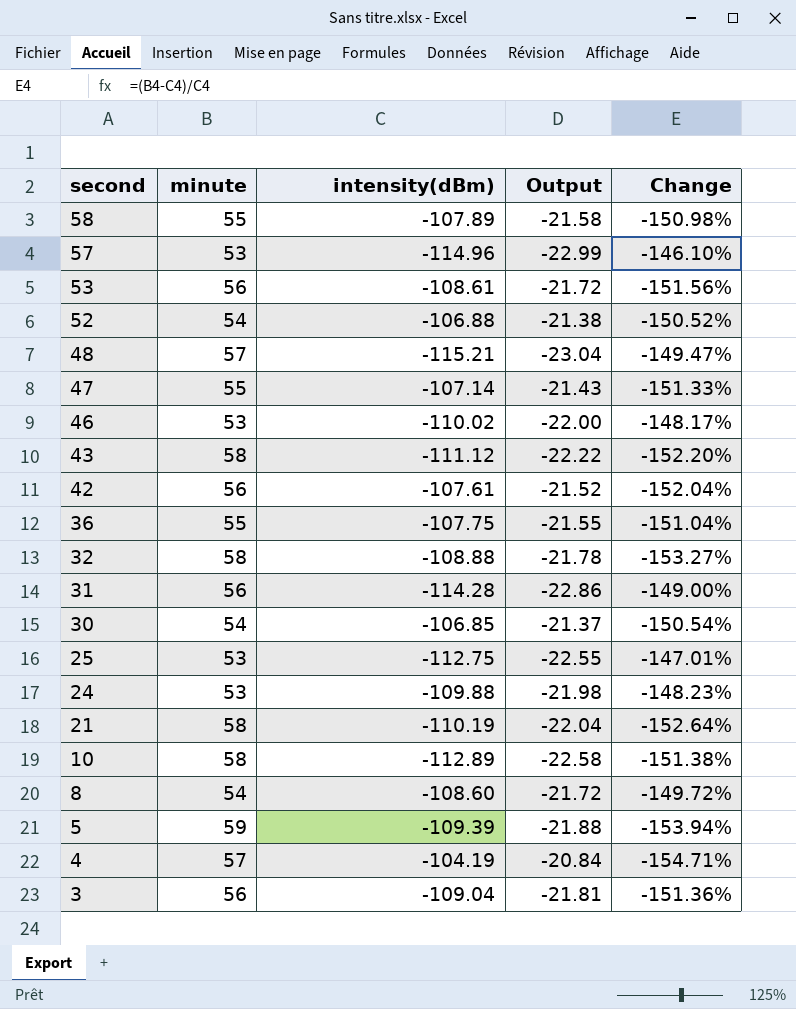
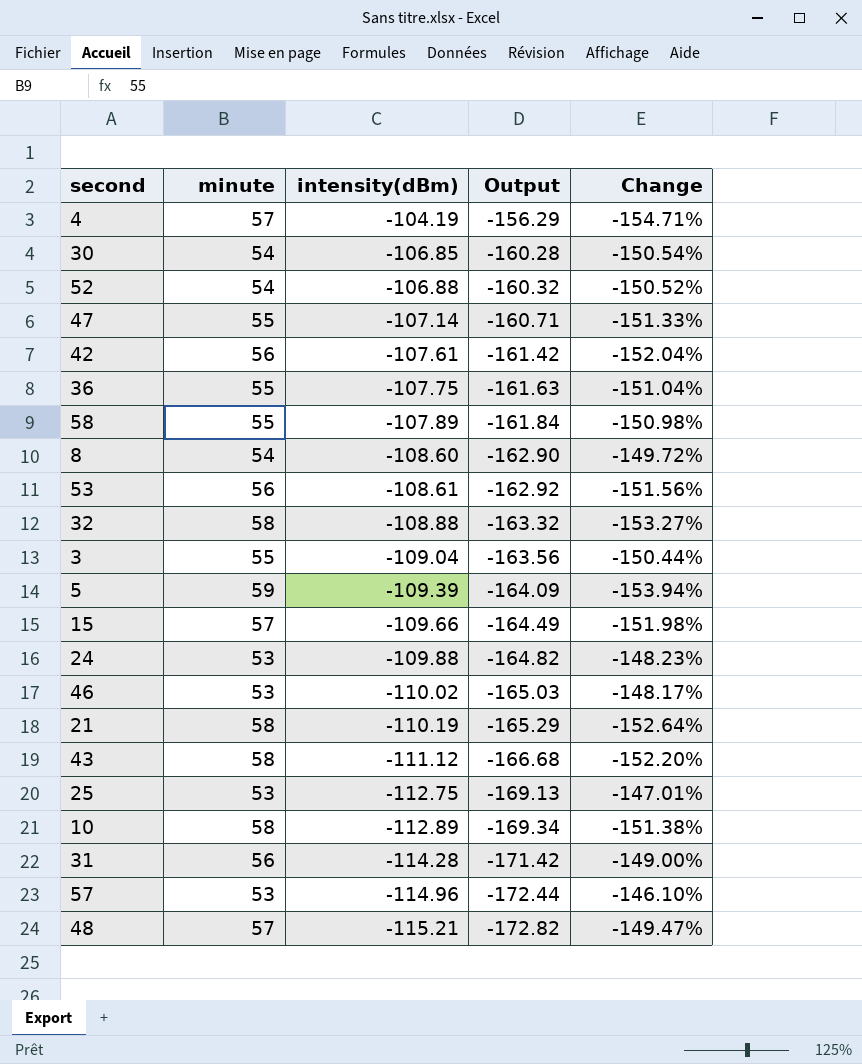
row order: second descending -> intensity(dBm) descending
column Output | formula: [intensity(dBm)] * 0.2 -> [intensity(dBm)] * 1.5
3 | minute: 56 -> 55
3 | Change: -151.36% -> -150.44%
row 15: none -> 57 | -109.66 | -164.49 | -151.98%

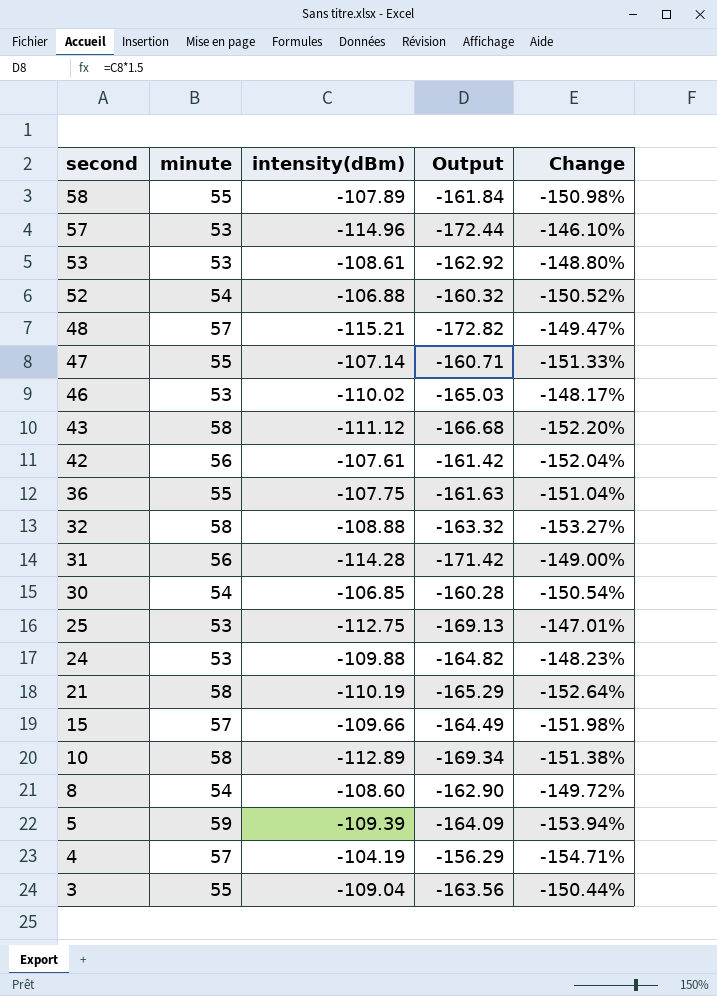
row order: intensity(dBm) descending -> second descending
53 | minute: 56 -> 53
53 | Change: -151.56% -> -148.80%

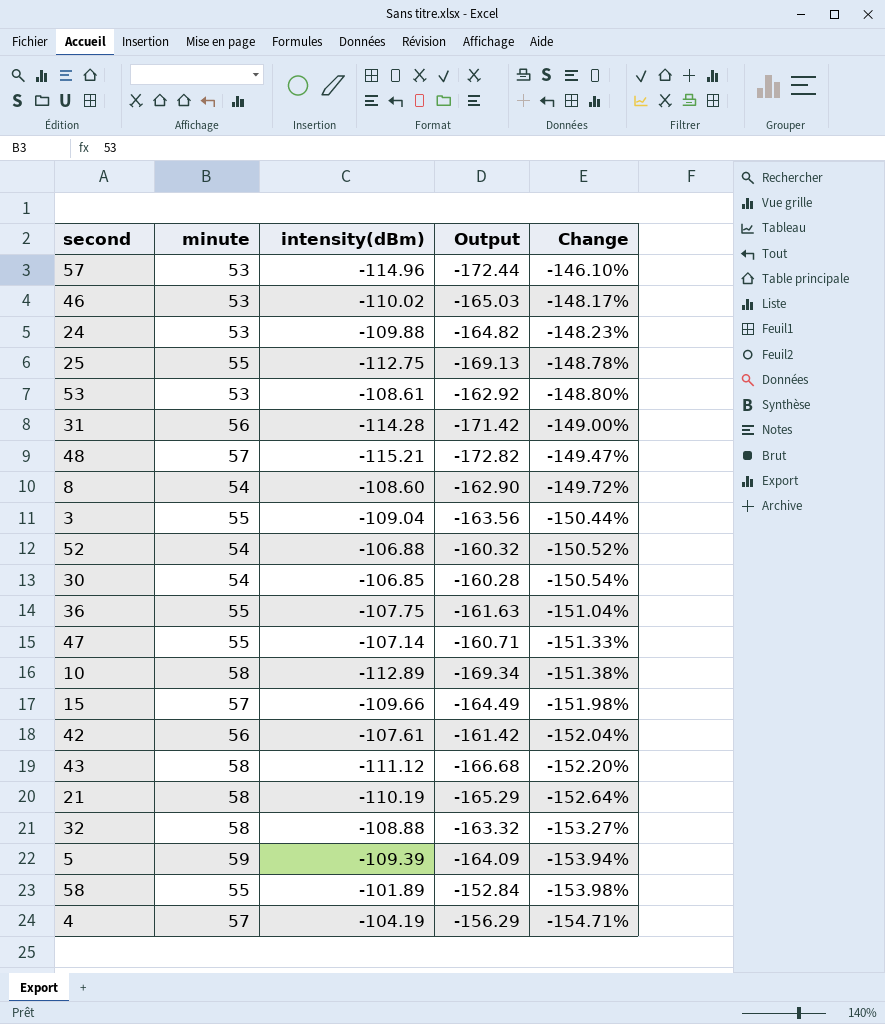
row order: second descending -> Change descending
25 | minute: 53 -> 55
25 | Change: -147.01% -> -148.78%
58 | intensity(dBm): -107.89 -> -101.89
58 | Output: -161.84 -> -152.84
58 | Change: -150.98% -> -153.98%

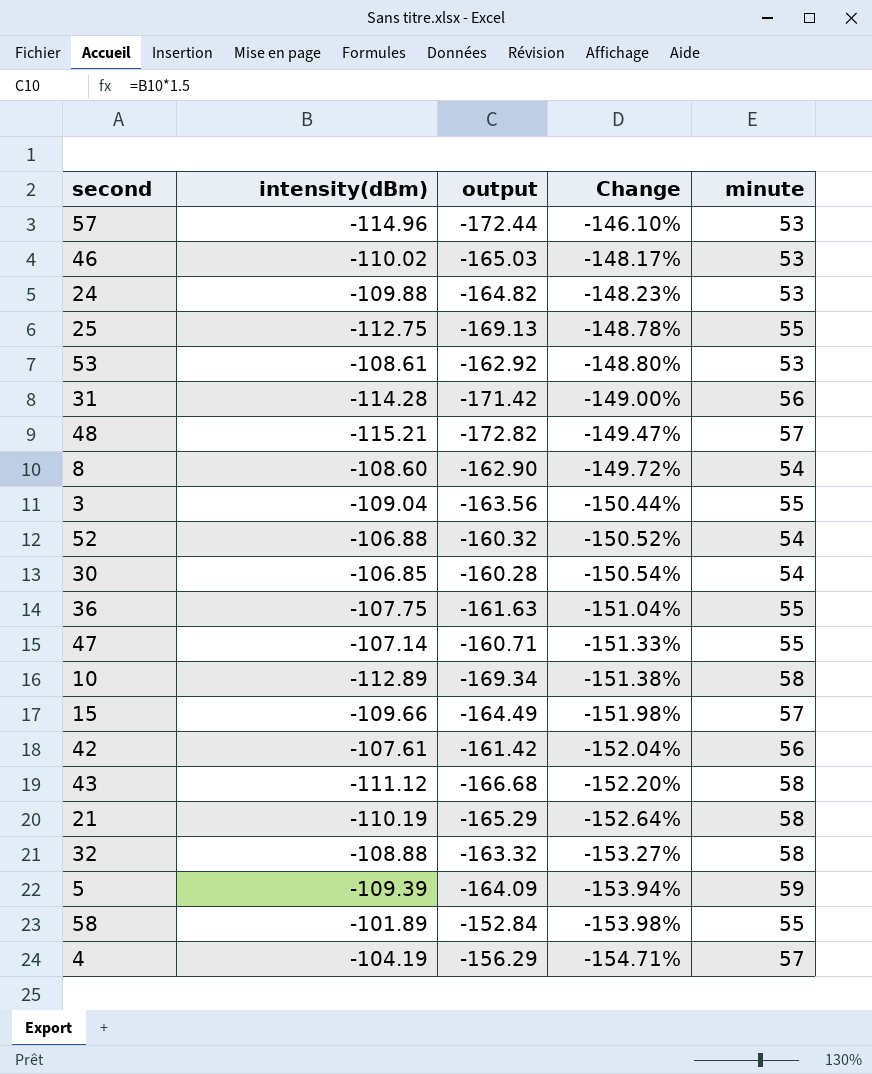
column name: Output -> output
column minute | position: 2 -> 5

